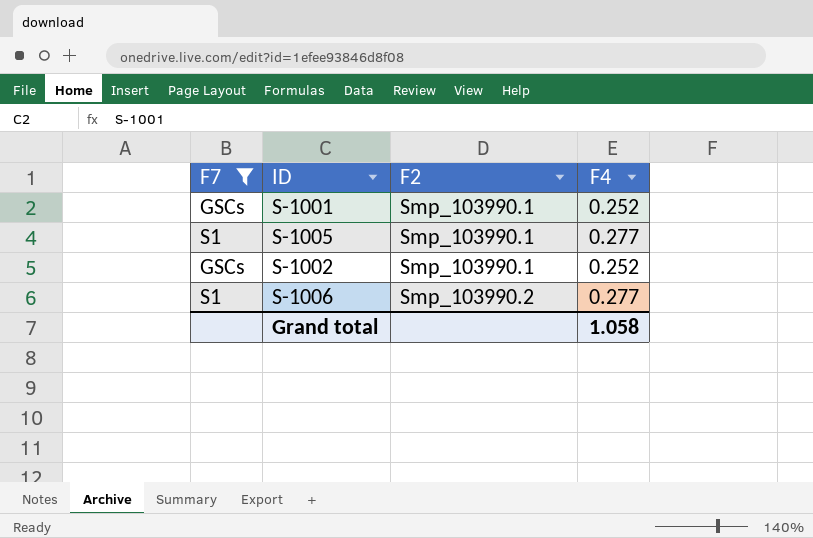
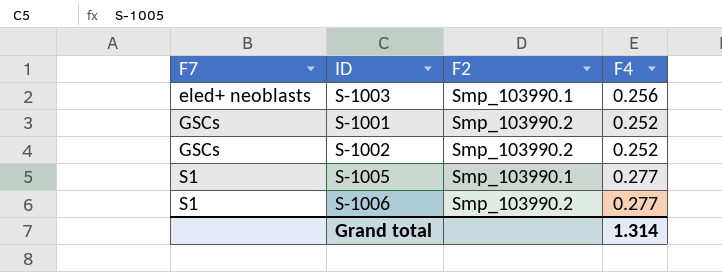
filter: F7 != eled+ neoblasts -> none
row order: F2 ascending -> F7 ascending
S-1001 | F2: Smp_103990.1 -> Smp_103990.2
S-1002 | F2: Smp_103990.1 -> Smp_103990.2
Grand total | F4: 1.058 -> 1.314

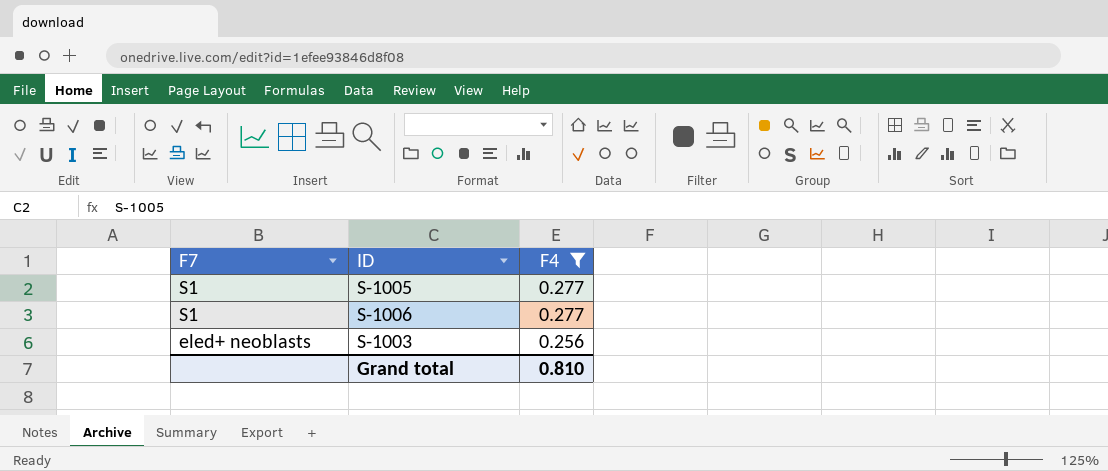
filter: none -> F4 != 0.252
row order: F7 ascending -> F7 descending
column F2 | position: 3 -> none
Grand total | F4: 1.314 -> 0.810

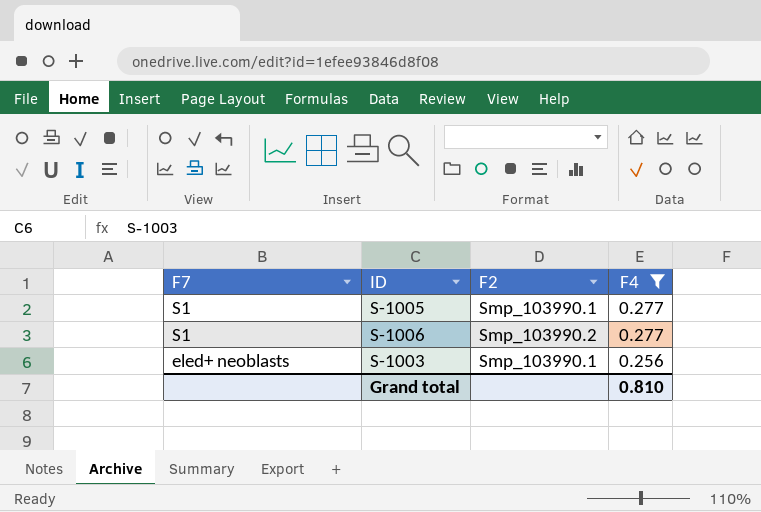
column F2 | position: none -> 3

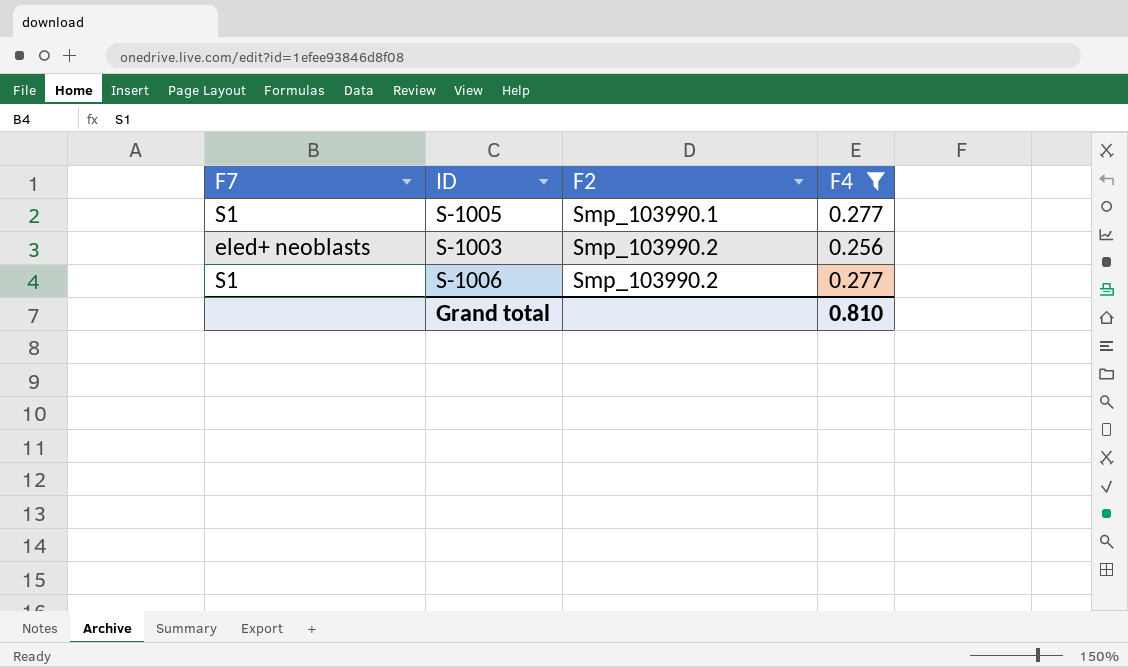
row order: F7 descending -> F2 ascending
S-1003 | F2: Smp_103990.1 -> Smp_103990.2

